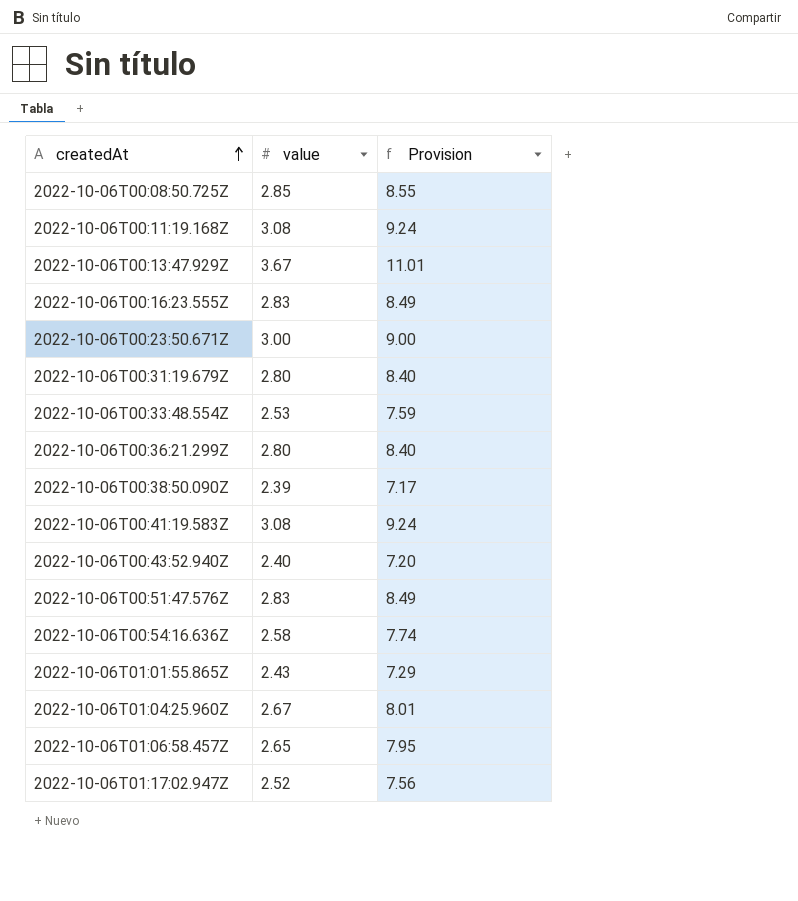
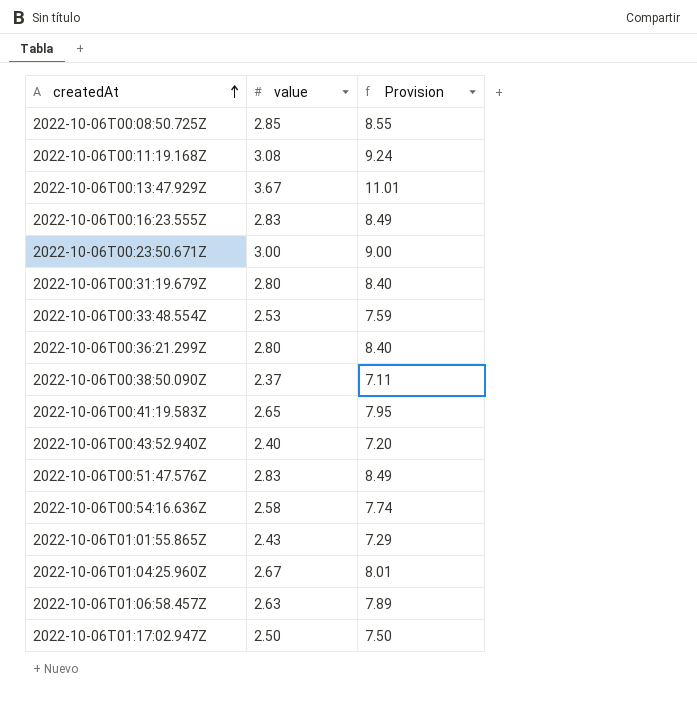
2022-10-06T00:38:50.090Z | value: 2.39 -> 2.37
2022-10-06T00:38:50.090Z | Provision: 7.17 -> 7.11
2022-10-06T00:41:19.583Z | value: 3.08 -> 2.65
2022-10-06T00:41:19.583Z | Provision: 9.24 -> 7.95
2022-10-06T01:06:58.457Z | value: 2.65 -> 2.63
2022-10-06T01:06:58.457Z | Provision: 7.95 -> 7.89
2022-10-06T01:17:02.947Z | value: 2.52 -> 2.50
2022-10-06T01:17:02.947Z | Provision: 7.56 -> 7.50

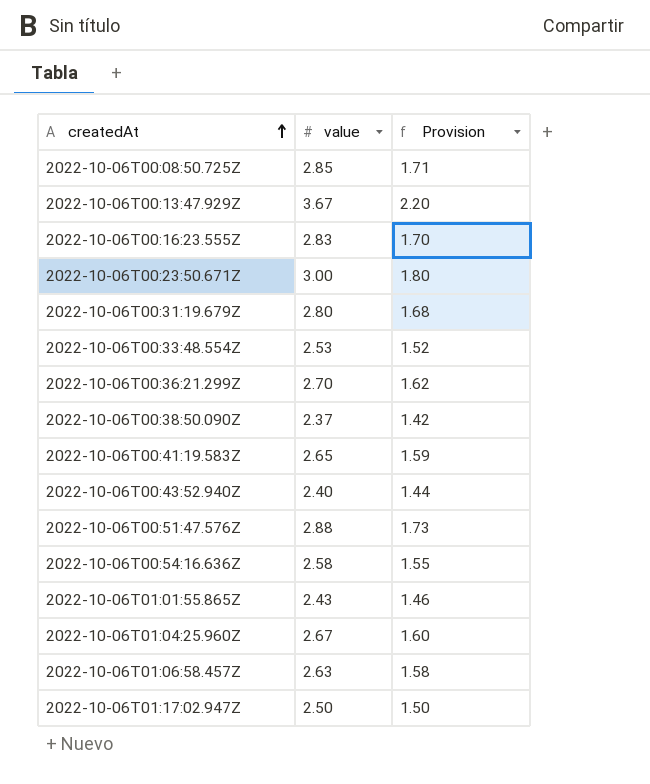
column Provision | formula: [value] * 3 -> [value] * 0.6
row 2022-10-06T00:11:19.168Z: 3.08 | 9.24 -> none
2022-10-06T00:36:21.299Z | value: 2.80 -> 2.70
2022-10-06T00:51:47.576Z | value: 2.83 -> 2.88

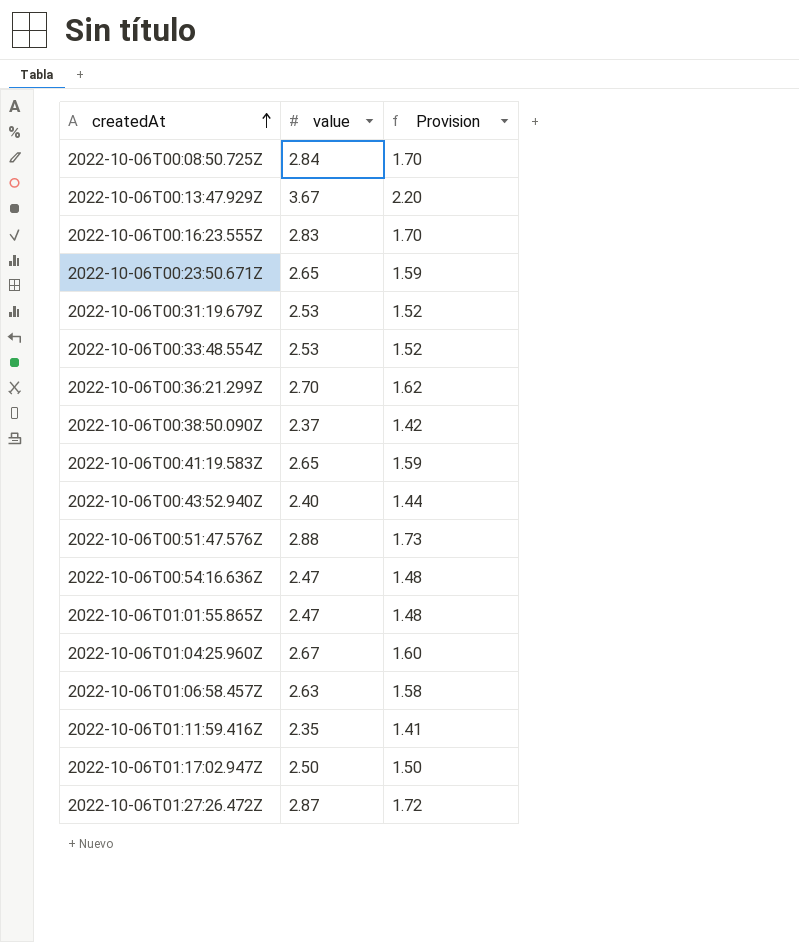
2022-10-06T00:08:50.725Z | value: 2.85 -> 2.84
2022-10-06T00:08:50.725Z | Provision: 1.71 -> 1.70
2022-10-06T00:23:50.671Z | value: 3.00 -> 2.65
2022-10-06T00:23:50.671Z | Provision: 1.80 -> 1.59
2022-10-06T00:31:19.679Z | value: 2.80 -> 2.53
2022-10-06T00:31:19.679Z | Provision: 1.68 -> 1.52
2022-10-06T00:54:16.636Z | value: 2.58 -> 2.47
2022-10-06T00:54:16.636Z | Provision: 1.55 -> 1.48
2022-10-06T01:01:55.865Z | value: 2.43 -> 2.47
2022-10-06T01:01:55.865Z | Provision: 1.46 -> 1.48
row 2022-10-06T01:11:59.416Z: none -> 2.35 | 1.41
row 2022-10-06T01:27:26.472Z: none -> 2.87 | 1.72

